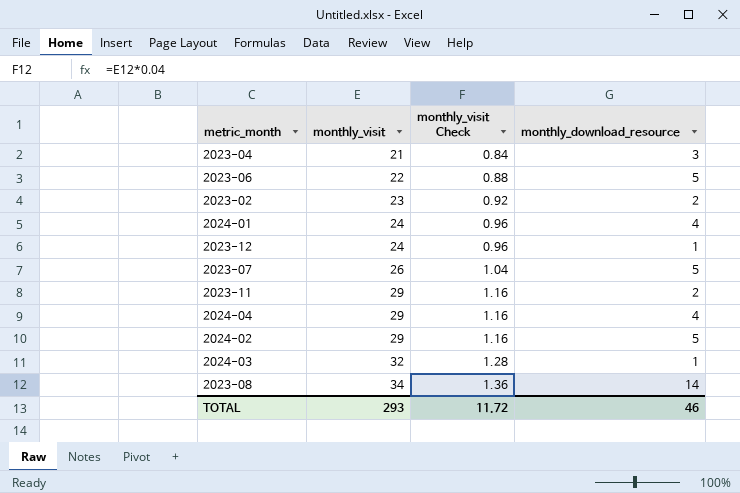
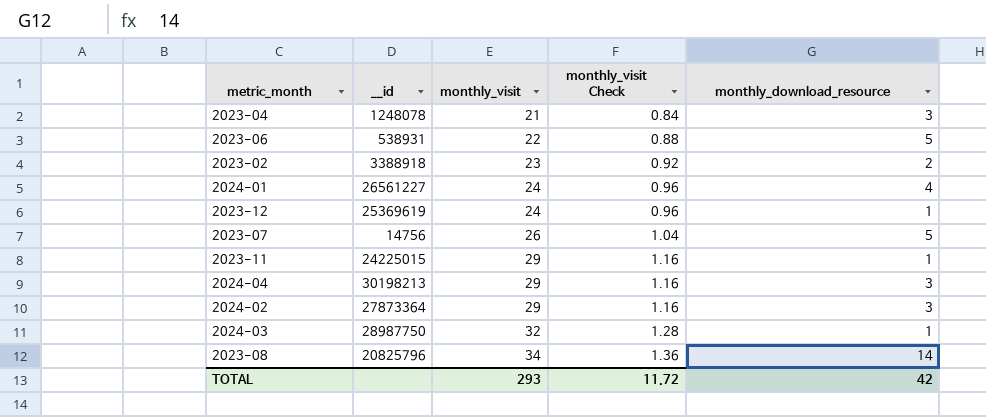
column __id | position: none -> 2
2023-11 | monthly_download_resource: 2 -> 1
2024-04 | monthly_download_resource: 4 -> 3
2024-02 | monthly_download_resource: 5 -> 3
TOTAL | monthly_download_resource: 46 -> 42

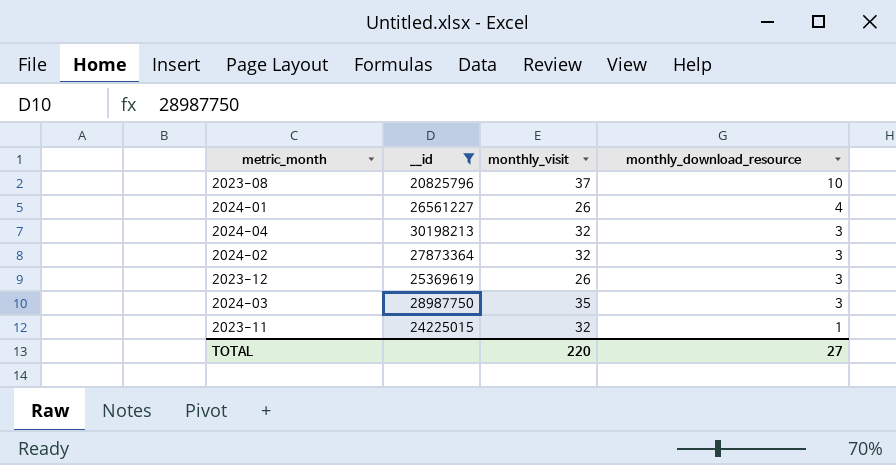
filter: none -> __id >= 20825796
row order: monthly_visit ascending -> monthly_download_resource descending
column monthly_visit Check | formula: [monthly_visit] * 0.04 -> none
2023-08 | monthly_visit: 34 -> 37
2023-08 | monthly_download_resource: 14 -> 10
2024-01 | monthly_visit: 24 -> 26
2024-04 | monthly_visit: 29 -> 32
2024-02 | monthly_visit: 29 -> 32
2023-12 | monthly_visit: 24 -> 26
2023-12 | monthly_download_resource: 1 -> 3
2024-03 | monthly_visit: 32 -> 35
2024-03 | monthly_download_resource: 1 -> 3
2023-11 | monthly_visit: 29 -> 32
TOTAL | monthly_visit: 293 -> 220
TOTAL | monthly_download_resource: 42 -> 27

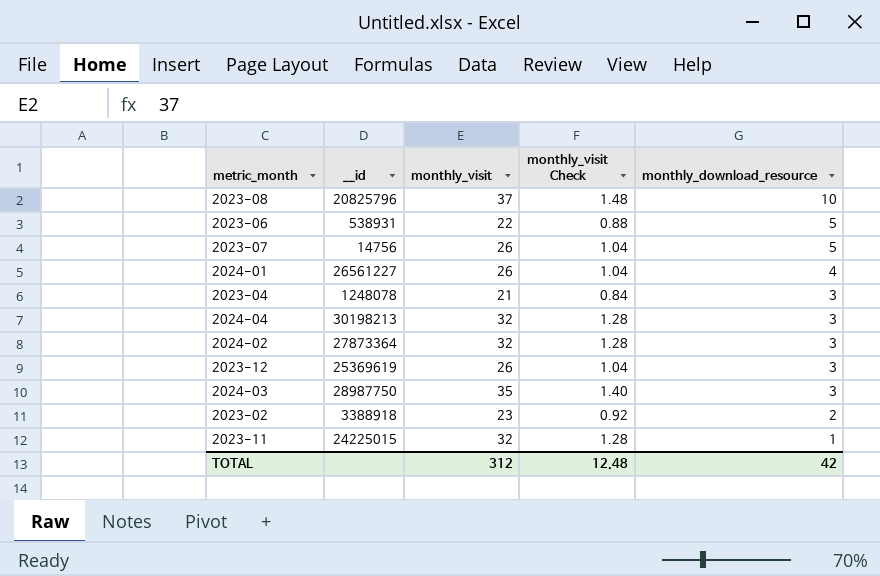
filter: __id >= 20825796 -> none
column monthly_visit Check | formula: none -> [monthly_visit] * 0.04
TOTAL | monthly_visit: 220 -> 312
TOTAL | monthly_download_resource: 27 -> 42

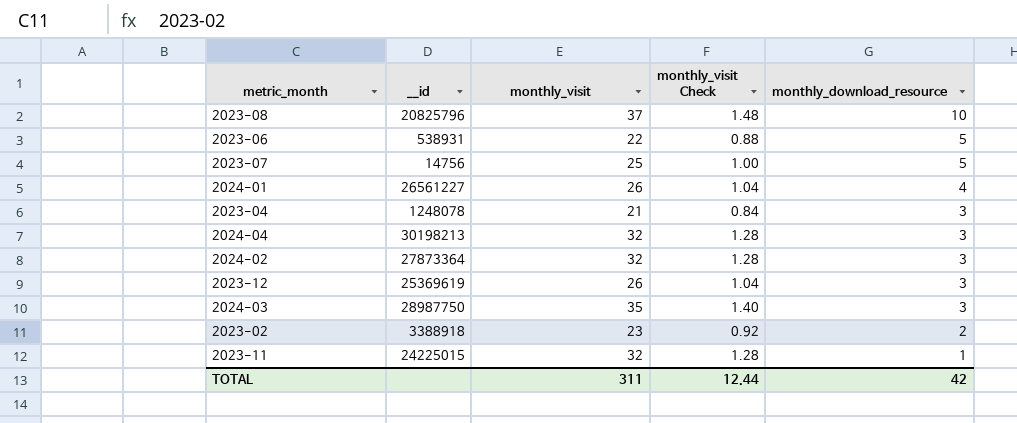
2023-07 | monthly_visit: 26 -> 25
2023-07 | monthly_visit Check: 1.04 -> 1.00
TOTAL | monthly_visit: 312 -> 311
TOTAL | monthly_visit Check: 12.48 -> 12.44

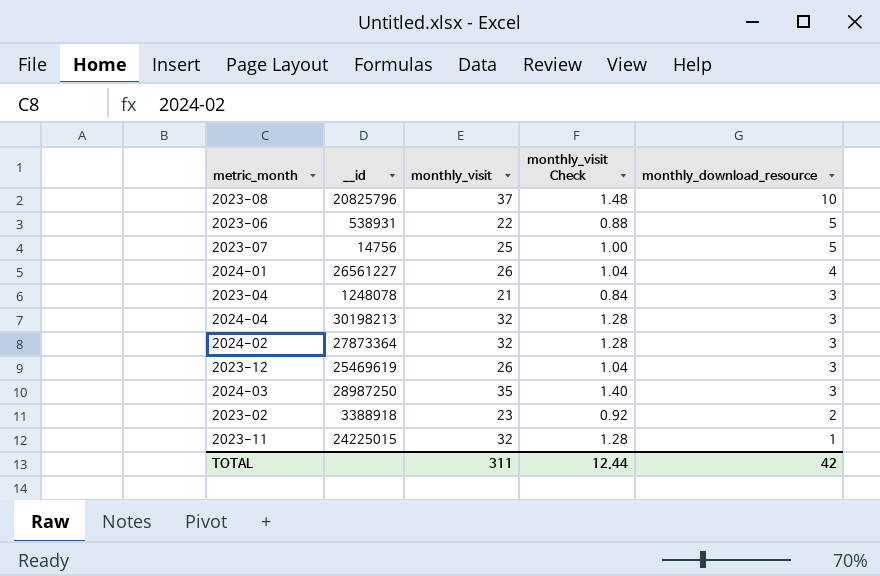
2023-12 | __id: 25369619 -> 25469619
2024-03 | __id: 28987750 -> 28987250

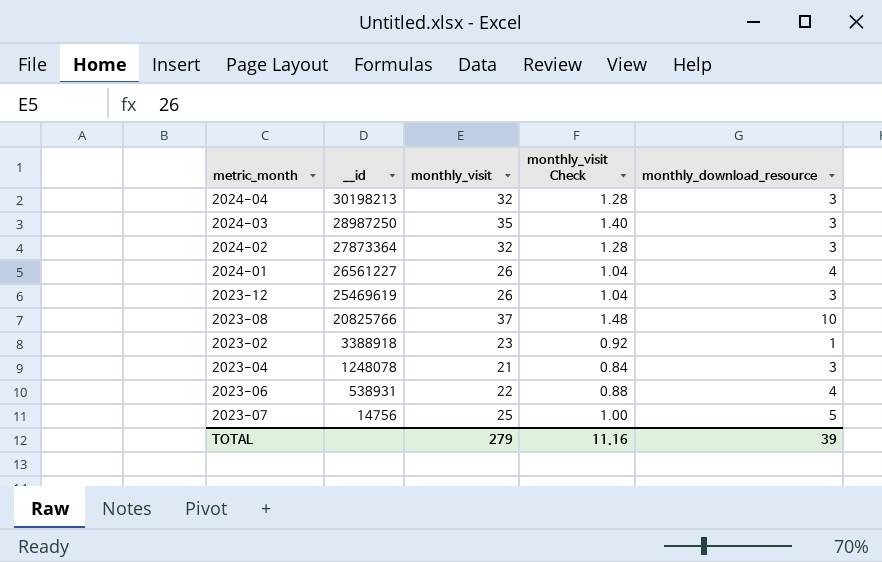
row order: monthly_download_resource descending -> __id descending
row 2023-11: 24225015 | 32 | 1.28 | 1 -> none
2023-08 | __id: 20825796 -> 20825766
2023-02 | monthly_download_resource: 2 -> 1
2023-06 | monthly_download_resource: 5 -> 4
TOTAL | monthly_visit: 311 -> 279
TOTAL | monthly_visit Check: 12.44 -> 11.16
TOTAL | monthly_download_resource: 42 -> 39

